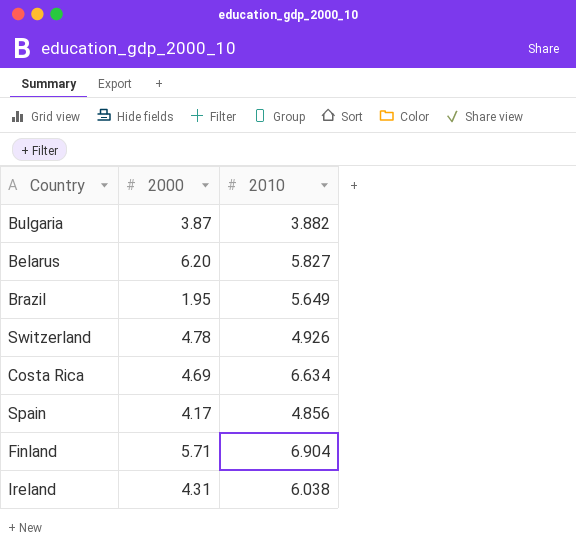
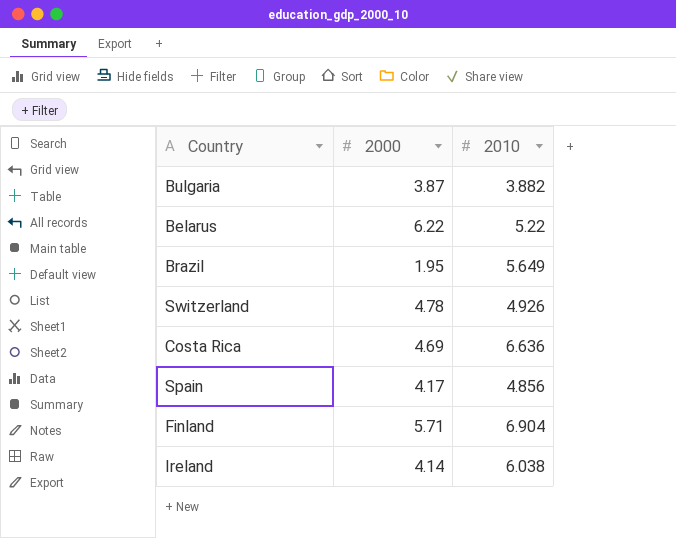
Belarus | 2000: 6.20 -> 6.22
Belarus | 2010: 5.827 -> 5.22
Costa Rica | 2010: 6.634 -> 6.636
Ireland | 2000: 4.31 -> 4.14

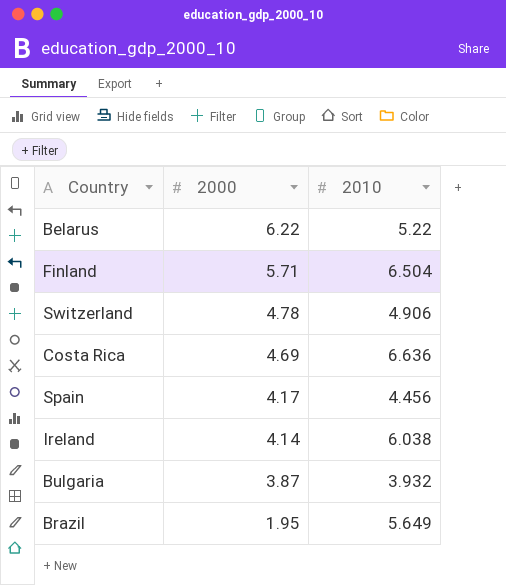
row order: none -> 2000 descending
Finland | 2010: 6.904 -> 6.504
Switzerland | 2010: 4.926 -> 4.906
Spain | 2010: 4.856 -> 4.456
Bulgaria | 2010: 3.882 -> 3.932

